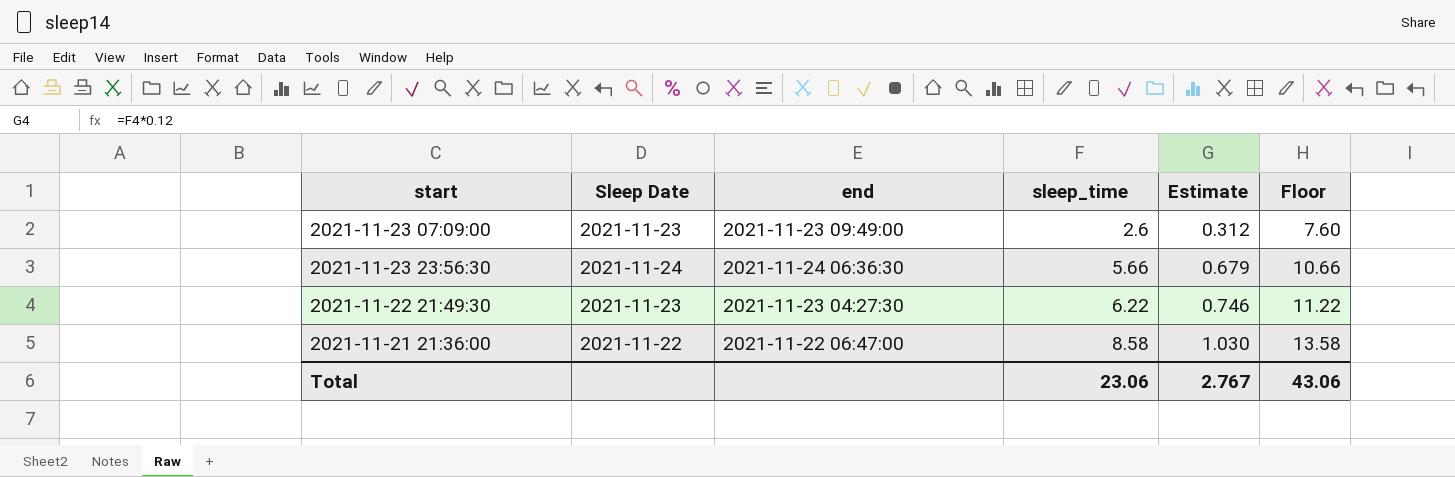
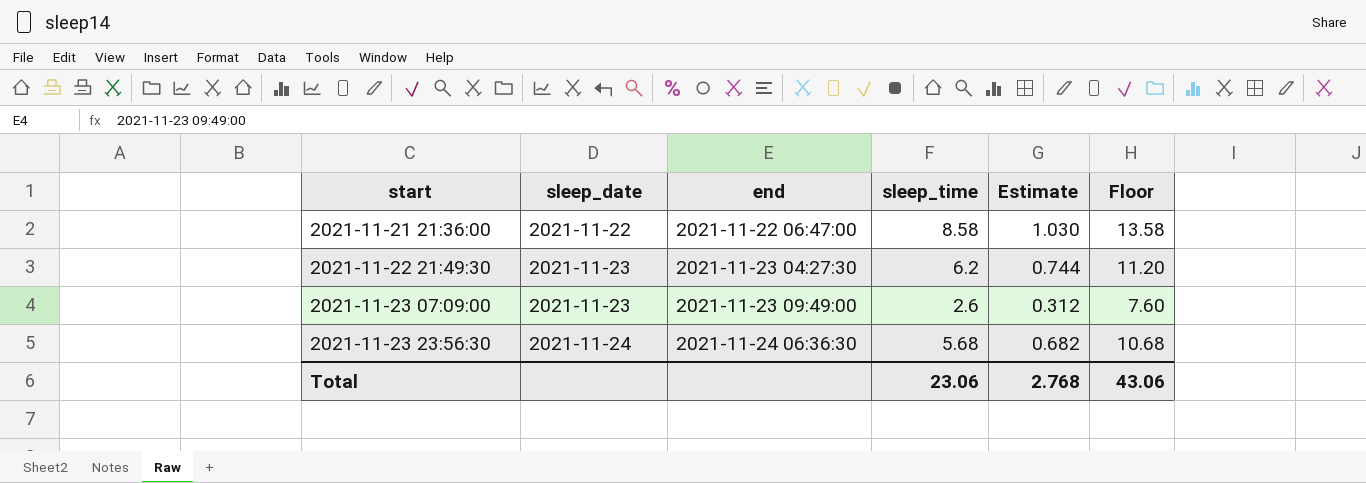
row order: sleep_time ascending -> start ascending
column name: Sleep Date -> sleep_date
2021-11-22 21:49:30 | sleep_time: 6.22 -> 6.2
2021-11-22 21:49:30 | Estimate: 0.746 -> 0.744
2021-11-22 21:49:30 | Floor: 11.22 -> 11.20
2021-11-23 23:56:30 | sleep_time: 5.66 -> 5.68
2021-11-23 23:56:30 | Estimate: 0.679 -> 0.682
2021-11-23 23:56:30 | Floor: 10.66 -> 10.68
Total | Estimate: 2.767 -> 2.768

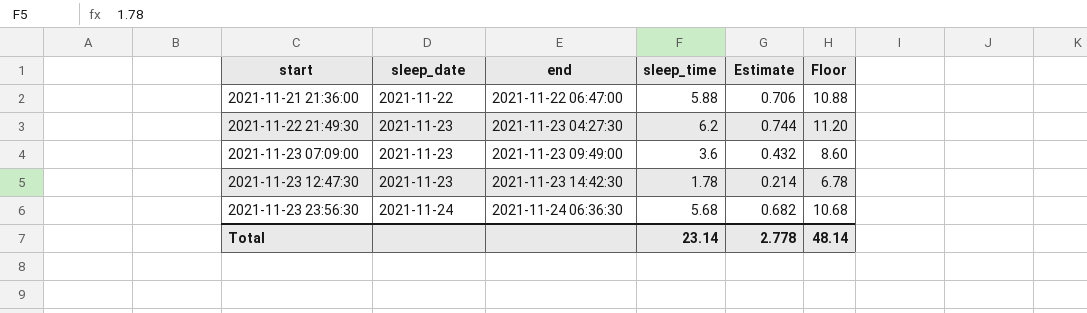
2021-11-21 21:36:00 | sleep_time: 8.58 -> 5.88
2021-11-21 21:36:00 | Estimate: 1.030 -> 0.706
2021-11-21 21:36:00 | Floor: 13.58 -> 10.88
2021-11-23 07:09:00 | sleep_time: 2.6 -> 3.6
2021-11-23 07:09:00 | Estimate: 0.312 -> 0.432
2021-11-23 07:09:00 | Floor: 7.60 -> 8.60
row 2021-11-23 12:47:30: none -> 2021-11-23 | 2021-11-23 14:42:30 | 1.78 | 0.214 | 6.78
Total | sleep_time: 23.06 -> 23.14
Total | Estimate: 2.768 -> 2.778
Total | Floor: 43.06 -> 48.14

